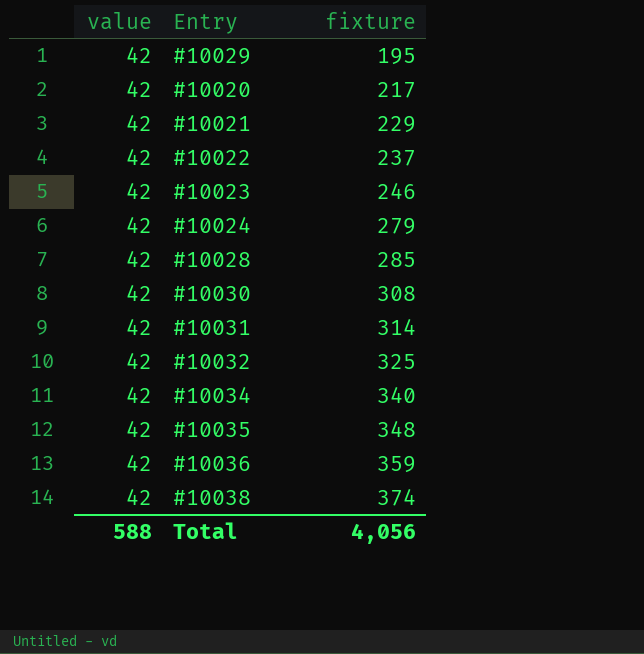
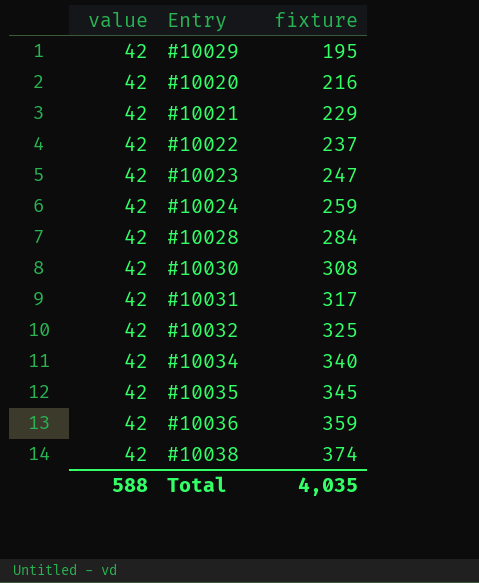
#10020 | fixture: 217 -> 216
#10023 | fixture: 246 -> 247
#10024 | fixture: 279 -> 259
#10028 | fixture: 285 -> 284
#10031 | fixture: 314 -> 317
#10035 | fixture: 348 -> 345
Total | fixture: 4,056 -> 4,035

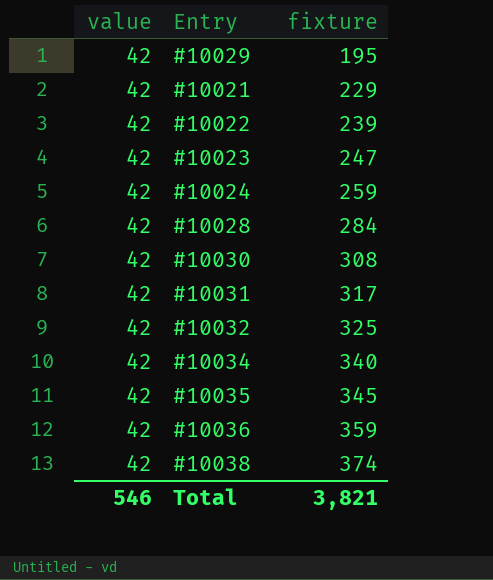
row #10020: 42 | 216 -> none
#10022 | fixture: 237 -> 239
Total | value: 588 -> 546
Total | fixture: 4,035 -> 3,821

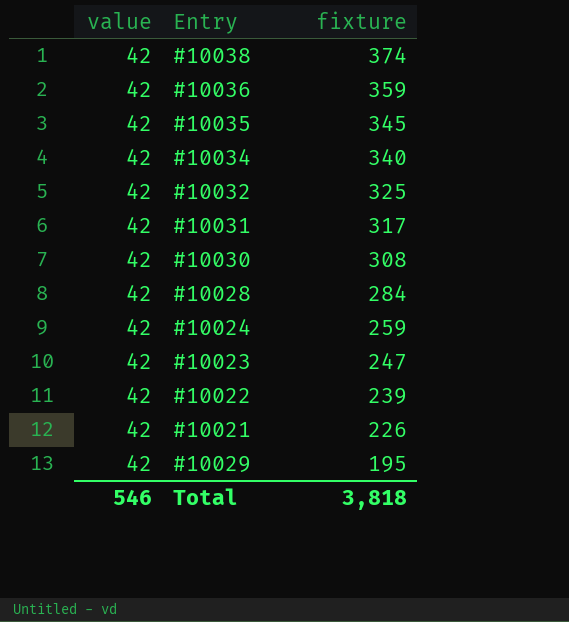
row order: fixture ascending -> fixture descending
#10021 | fixture: 229 -> 226
Total | fixture: 3,821 -> 3,818

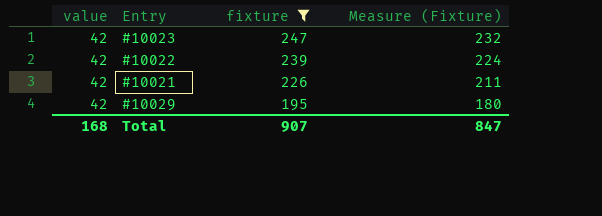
filter: none -> fixture <= 247
column Measure (Fixture) | formula: none -> [fixture] - 15
Total | value: 546 -> 168
Total | fixture: 3,818 -> 907

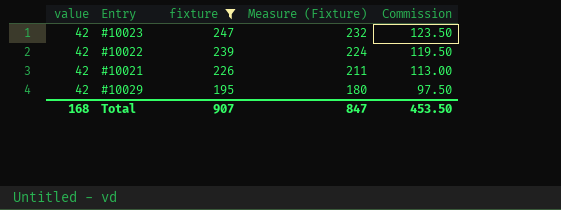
column Commission | formula: none -> [fixture] * 0.5

